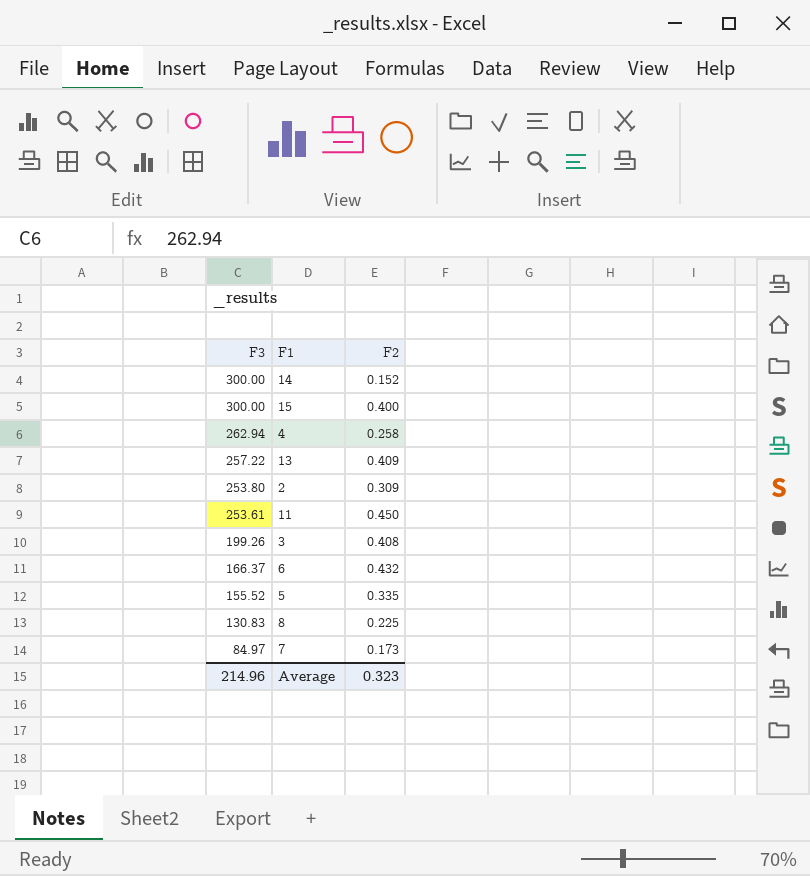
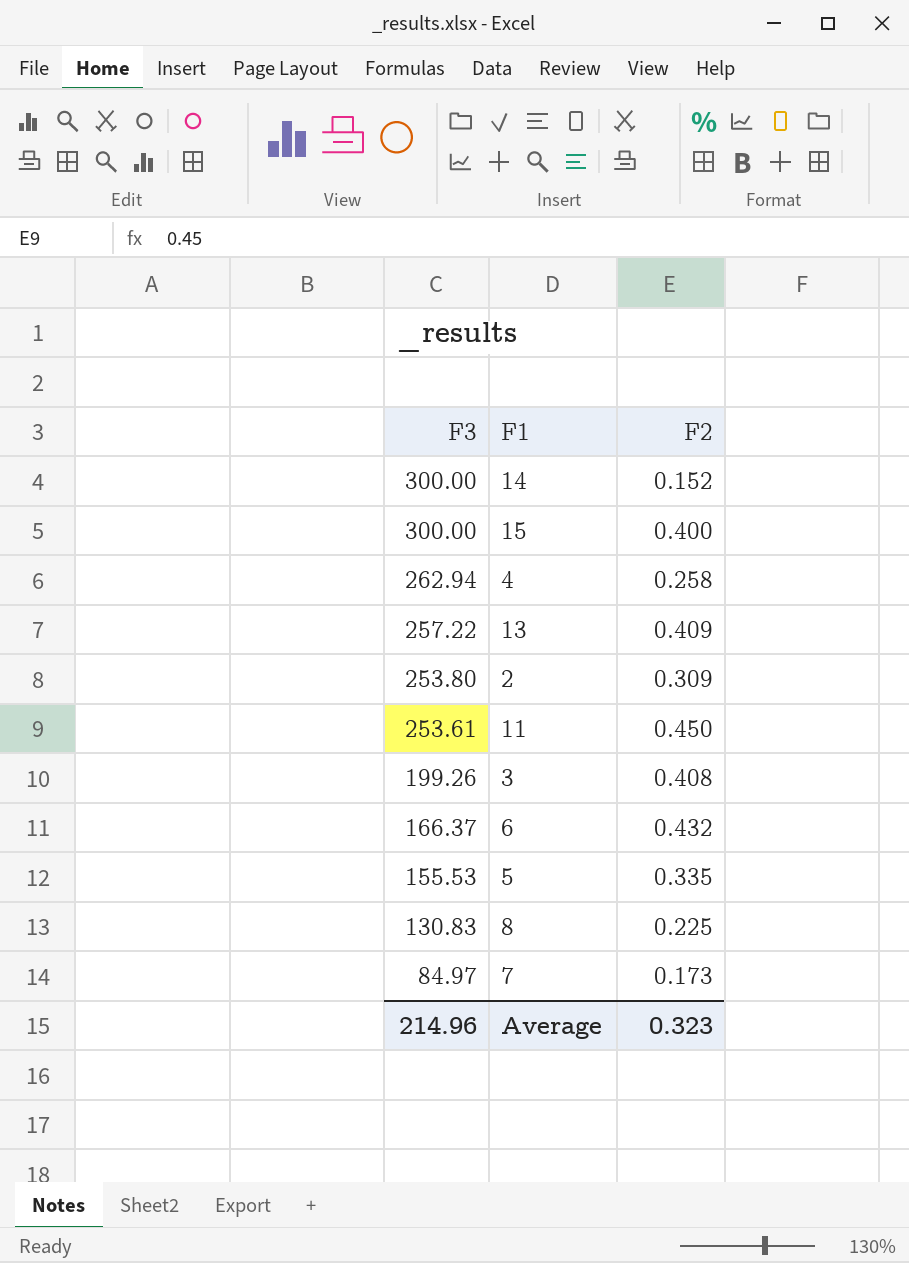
5 | F3: 155.52 -> 155.53

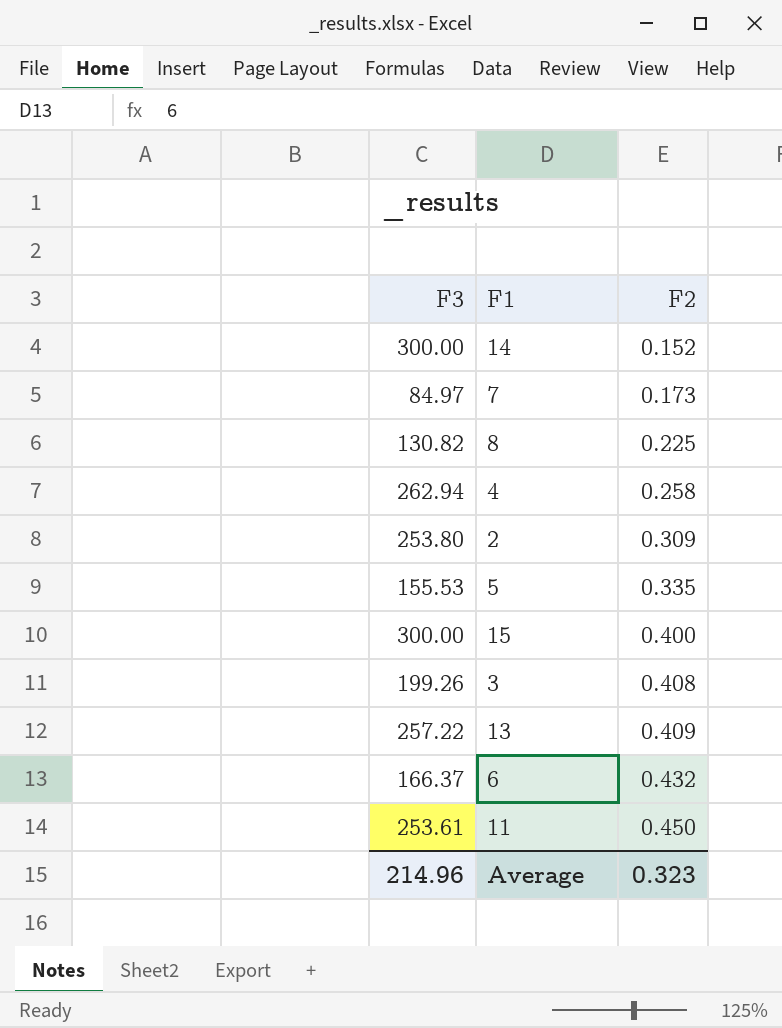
row order: F3 descending -> F2 ascending
8 | F3: 130.83 -> 130.82

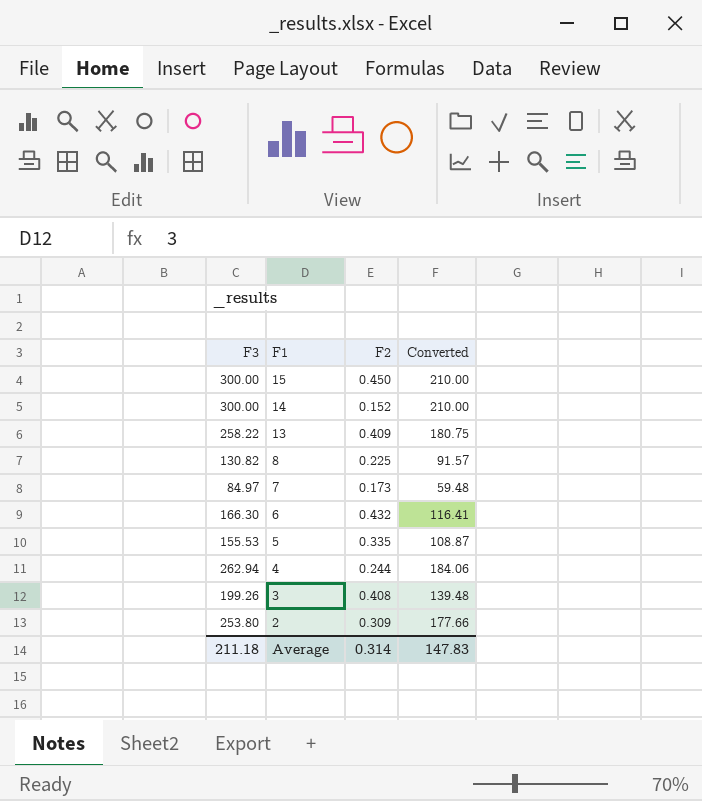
row order: F2 ascending -> F1 descending
column Converted | formula: none -> [F3] * 0.7
row 11: 253.61 | 0.450 -> none
15 | F2: 0.400 -> 0.450
13 | F3: 257.22 -> 258.22
6 | F3: 166.37 -> 166.30
4 | F2: 0.258 -> 0.244
Average | F3: 214.96 -> 211.18
Average | F2: 0.323 -> 0.314

